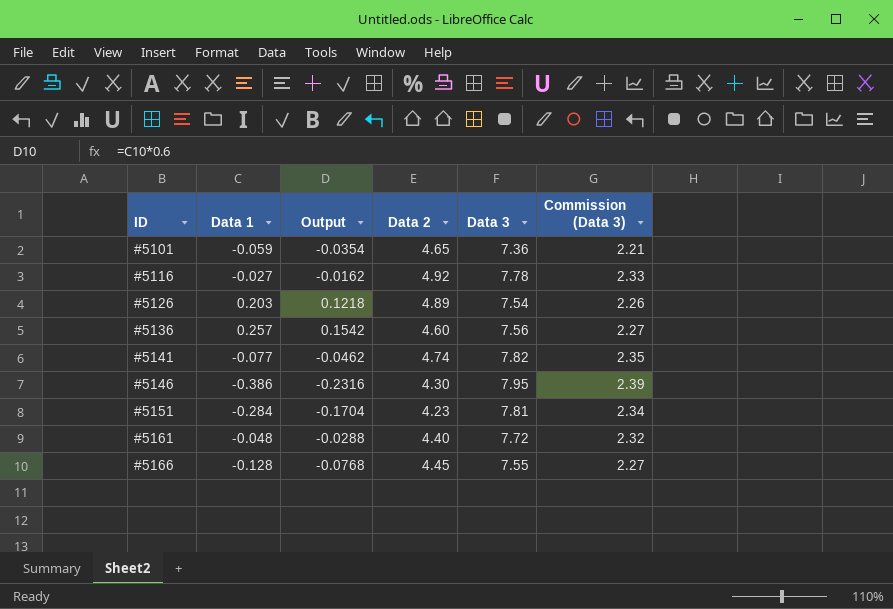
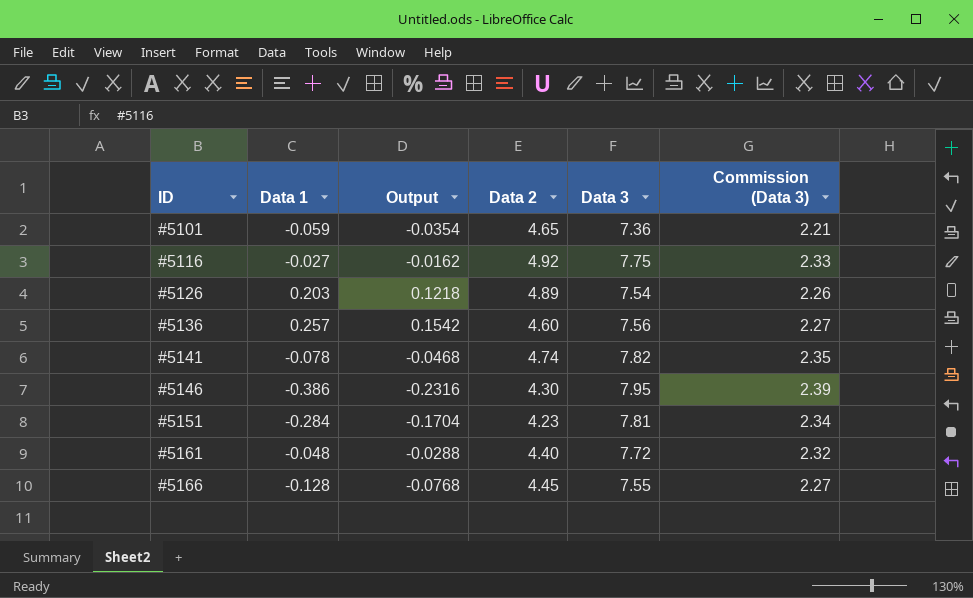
#5116 | Data 3: 7.78 -> 7.75
#5141 | Data 1: -0.077 -> -0.078
#5141 | Output: -0.0462 -> -0.0468

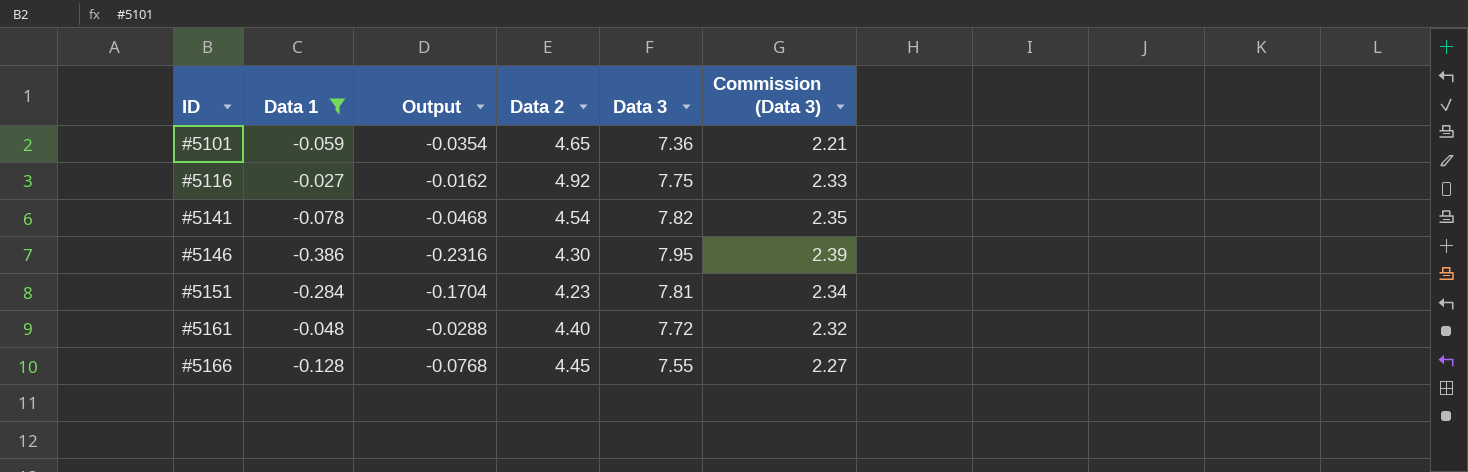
filter: none -> Data 1 <= -0.027
#5141 | Data 2: 4.74 -> 4.54

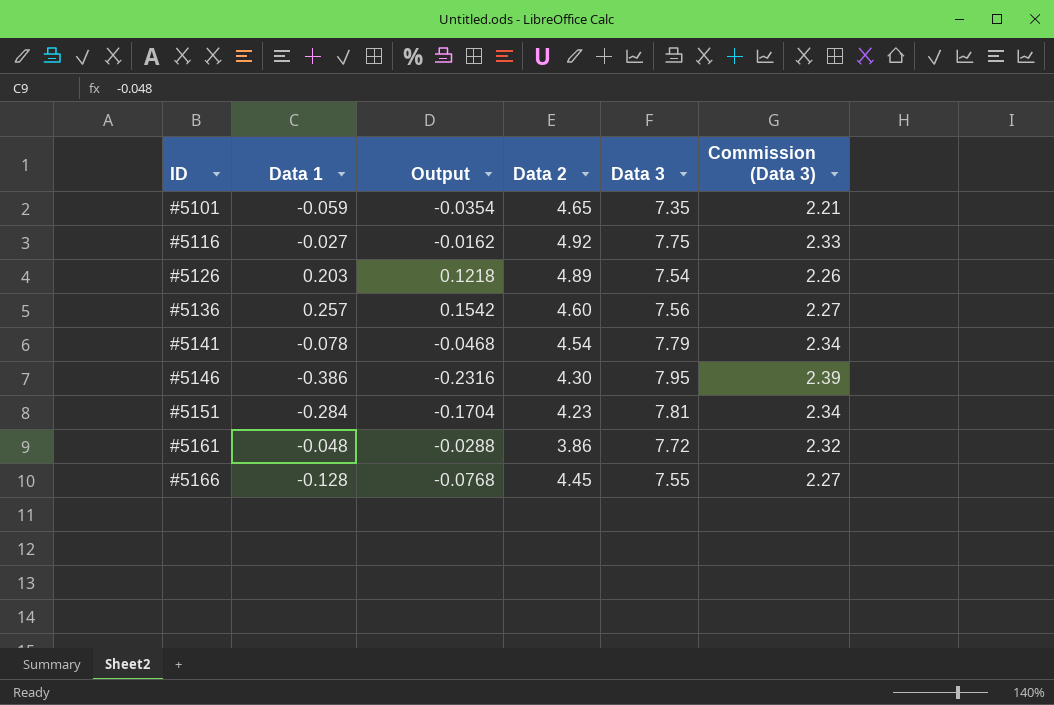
filter: Data 1 <= -0.027 -> none
#5101 | Data 3: 7.36 -> 7.35
#5141 | Data 3: 7.82 -> 7.79
#5141 | Commission (Data 3): 2.35 -> 2.34
#5161 | Data 2: 4.40 -> 3.86

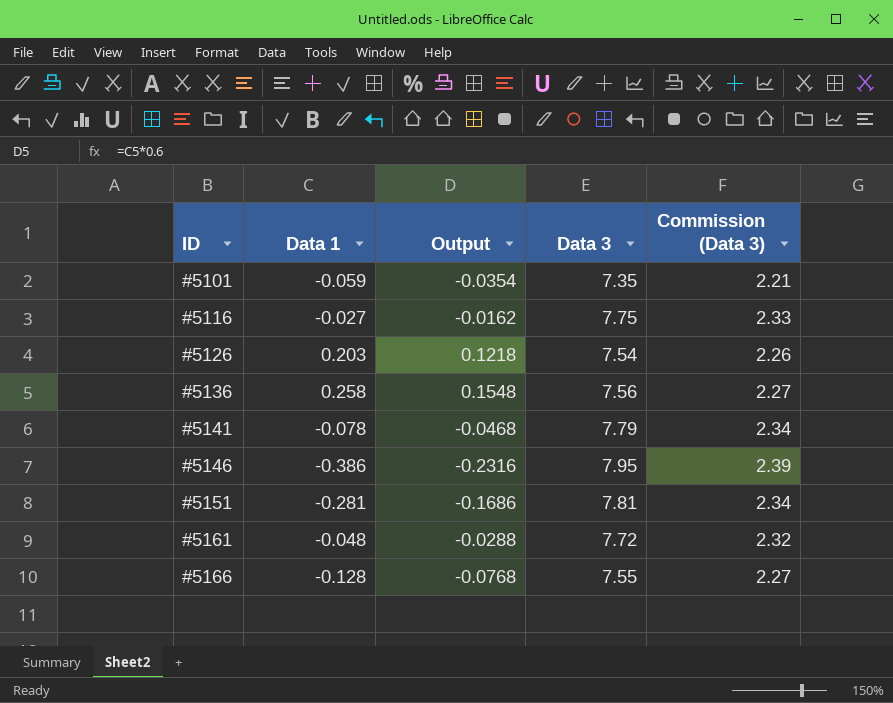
column Data 2 | position: 4 -> none
#5136 | Data 1: 0.257 -> 0.258
#5136 | Output: 0.1542 -> 0.1548
#5151 | Data 1: -0.284 -> -0.281
#5151 | Output: -0.1704 -> -0.1686

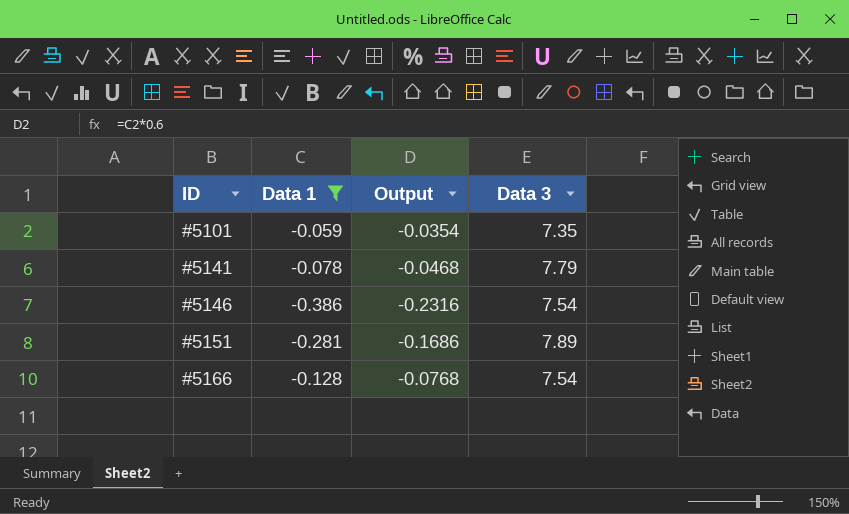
filter: none -> Data 1 <= -0.059
column Commission (Data 3) | formula: [Data 3] * 0.3 -> none
#5146 | Data 3: 7.95 -> 7.54
#5151 | Data 3: 7.81 -> 7.89
#5166 | Data 3: 7.55 -> 7.54

